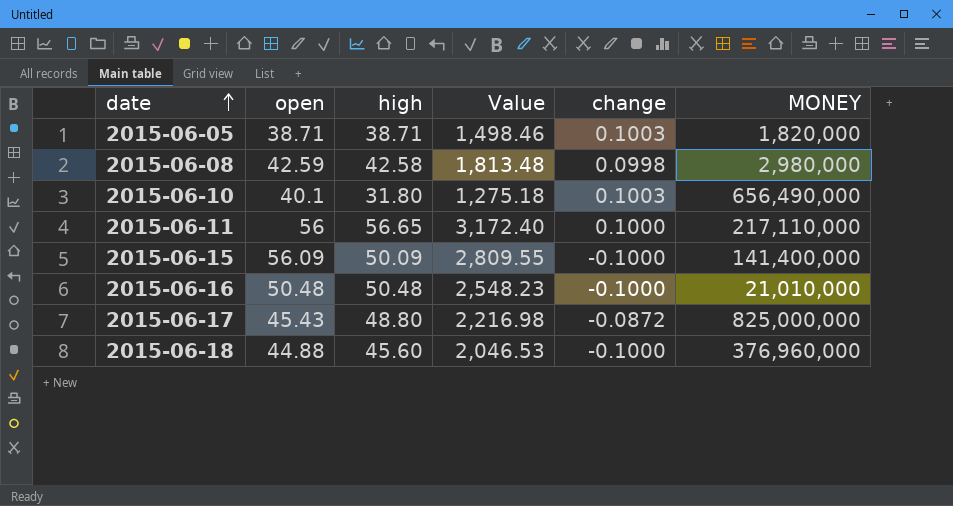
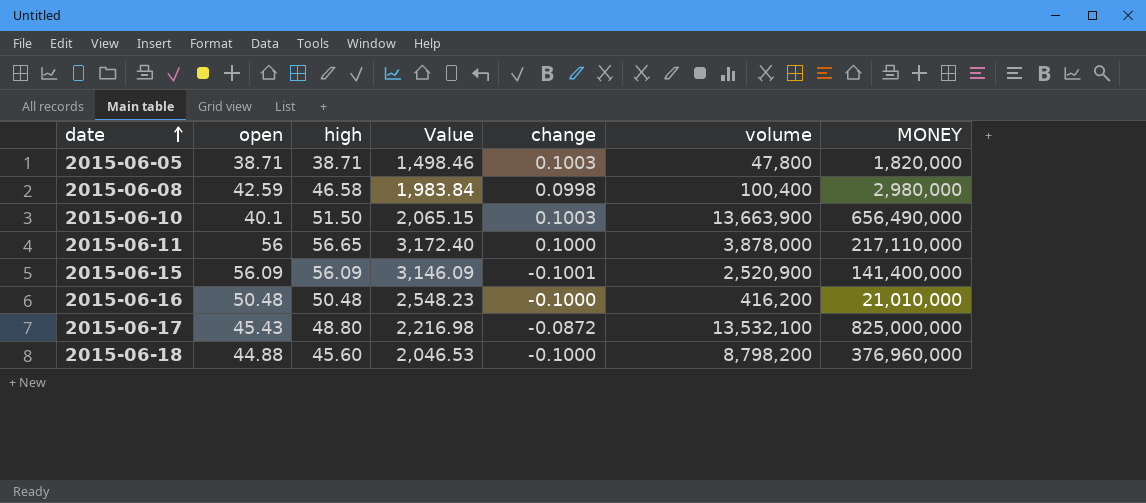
column volume | position: none -> 6
2015-06-08 | high: 42.58 -> 46.58
2015-06-08 | Value: 1,813.48 -> 1,983.84
2015-06-10 | high: 31.80 -> 51.50
2015-06-10 | Value: 1,275.18 -> 2,065.15
2015-06-15 | high: 50.09 -> 56.09
2015-06-15 | Value: 2,809.55 -> 3,146.09
2015-06-15 | change: -0.1000 -> -0.1001

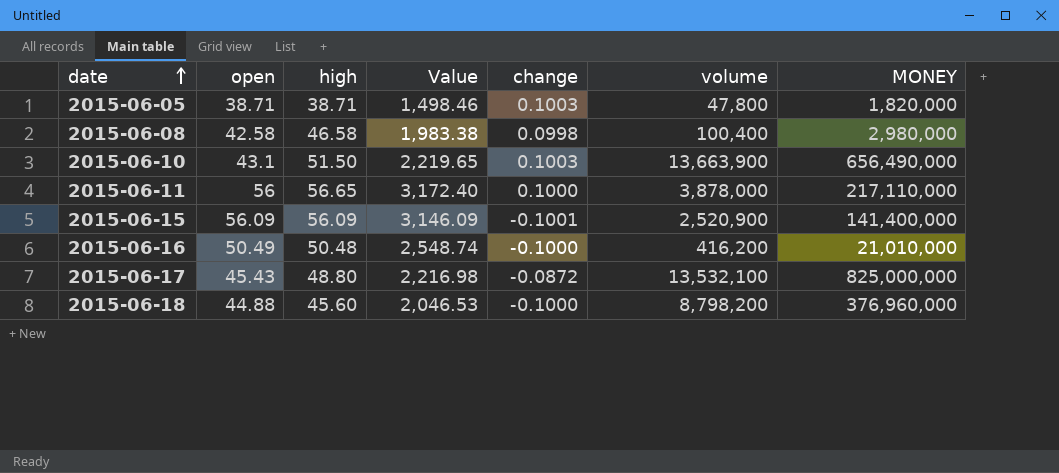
2015-06-08 | open: 42.59 -> 42.58
2015-06-08 | Value: 1,983.84 -> 1,983.38
2015-06-10 | open: 40.1 -> 43.1
2015-06-10 | Value: 2,065.15 -> 2,219.65
2015-06-16 | open: 50.48 -> 50.49
2015-06-16 | Value: 2,548.23 -> 2,548.74

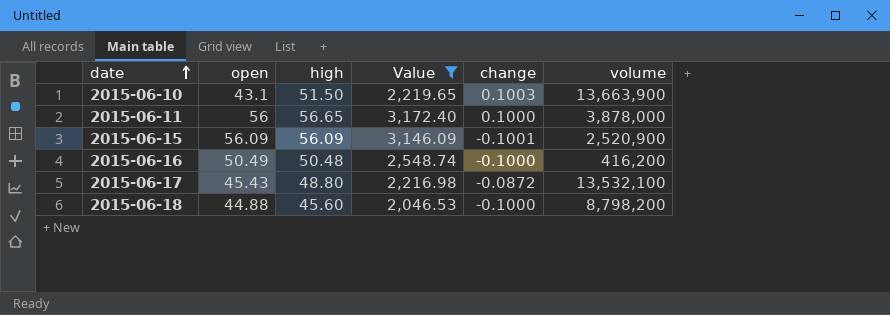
filter: none -> Value >= 2,046.53
column MONEY | position: 7 -> none

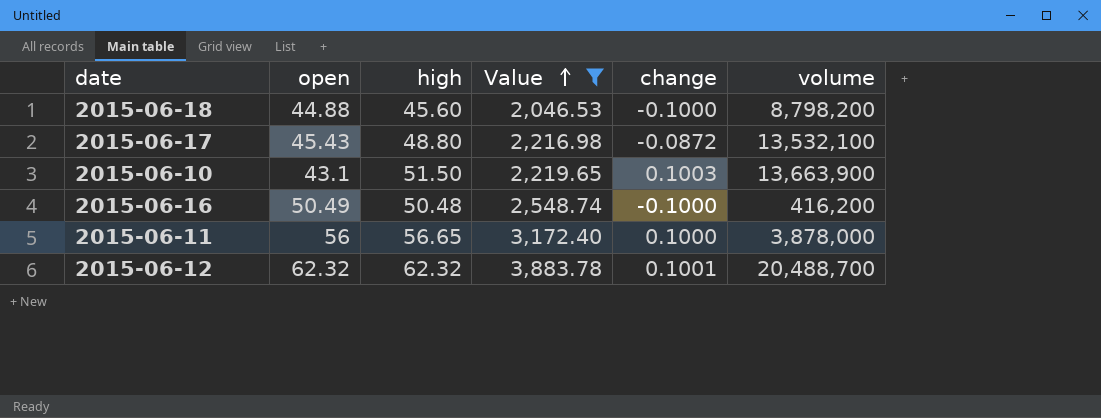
row order: date ascending -> Value ascending
row 2015-06-15: 56.09 | 56.09 | 3,146.09 | -0.1001 | 2,520,900 -> none
row 2015-06-12: none -> 62.32 | 62.32 | 3,883.78 | 0.1001 | 20,488,700

